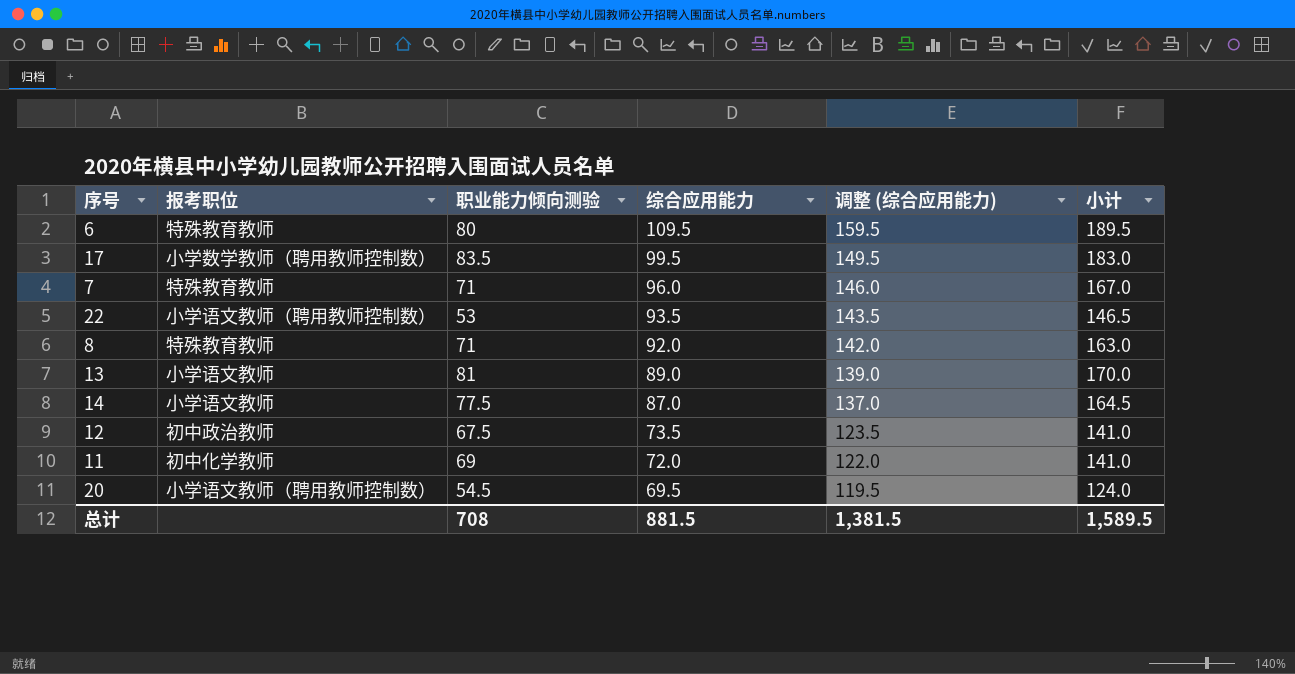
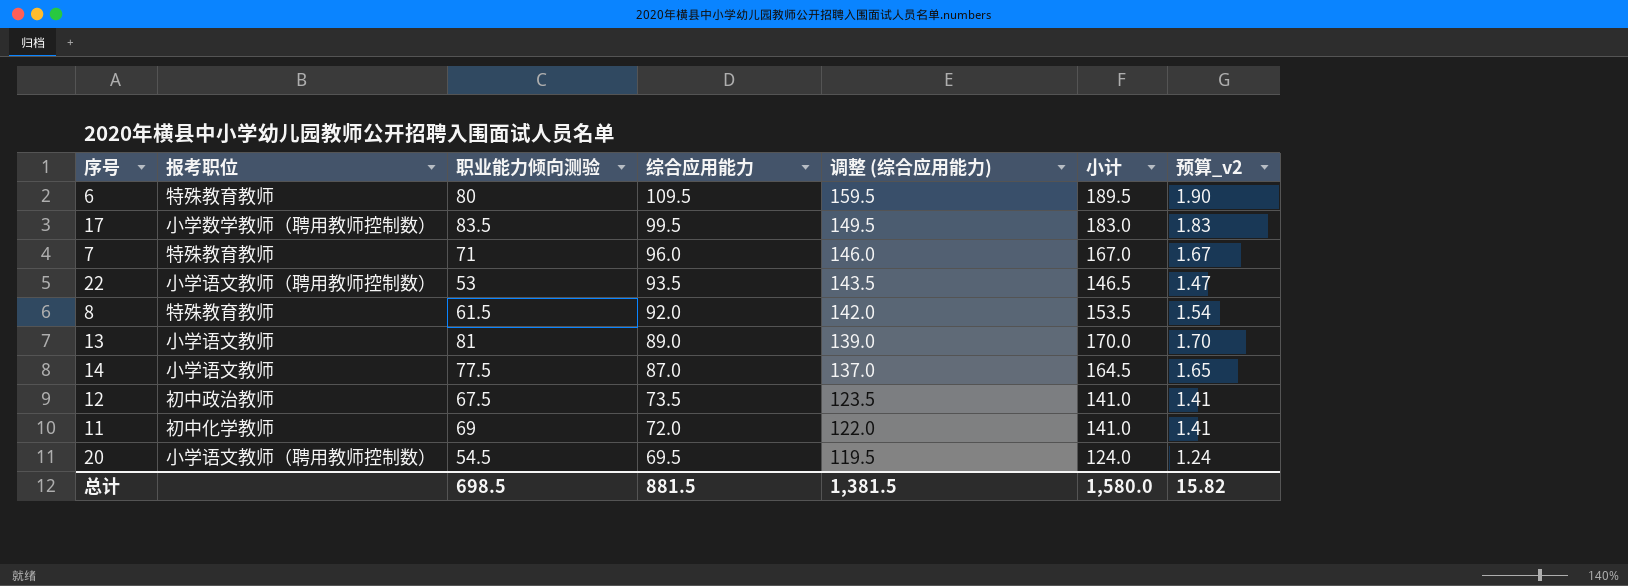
column 预算_v2 | formula: none -> [小计] * 0.01
8 | 职业能力倾向测验: 71 -> 61.5
8 | 小计: 163.0 -> 153.5
总计 | 职业能力倾向测验: 708 -> 698.5
总计 | 小计: 1,589.5 -> 1,580.0

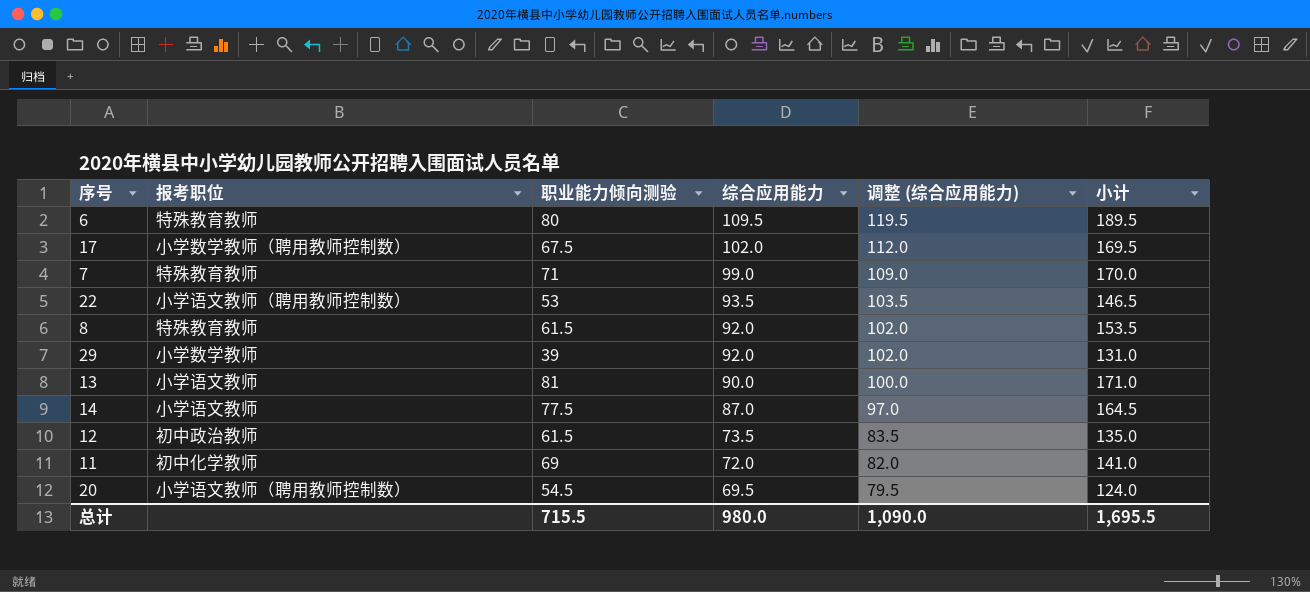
column 预算_v2 | formula: [小计] * 0.01 -> none
column 调整 (综合应用能力) | formula: [综合应用能力] + 50 -> [综合应用能力] + 10
17 | 职业能力倾向测验: 83.5 -> 67.5
17 | 综合应用能力: 99.5 -> 102.0
17 | 小计: 183.0 -> 169.5
7 | 综合应用能力: 96.0 -> 99.0
7 | 小计: 167.0 -> 170.0
row 29: none -> 小学数学教师 | 39 | 92.0 | 102.0 | 131.0
13 | 综合应用能力: 89.0 -> 90.0
13 | 小计: 170.0 -> 171.0
12 | 职业能力倾向测验: 67.5 -> 61.5
12 | 小计: 141.0 -> 135.0
总计 | 职业能力倾向测验: 698.5 -> 715.5
总计 | 综合应用能力: 881.5 -> 980.0
总计 | 调整 (综合应用能力): 1,381.5 -> 1,090.0
总计 | 小计: 1,580.0 -> 1,695.5

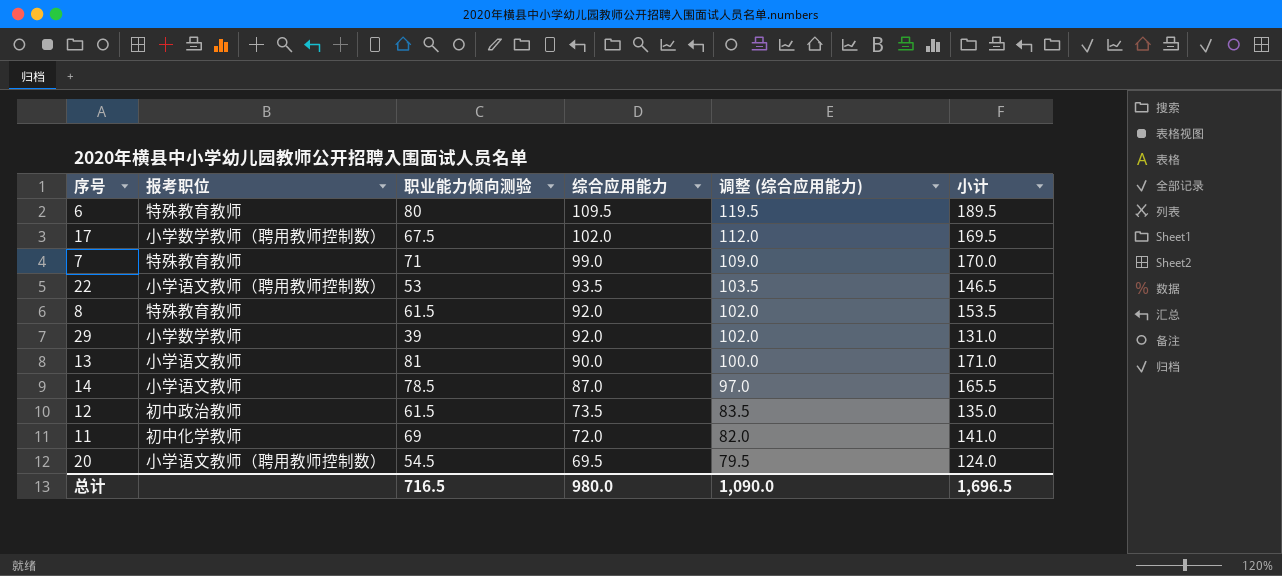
14 | 职业能力倾向测验: 77.5 -> 78.5
14 | 小计: 164.5 -> 165.5
总计 | 职业能力倾向测验: 715.5 -> 716.5
总计 | 小计: 1,695.5 -> 1,696.5

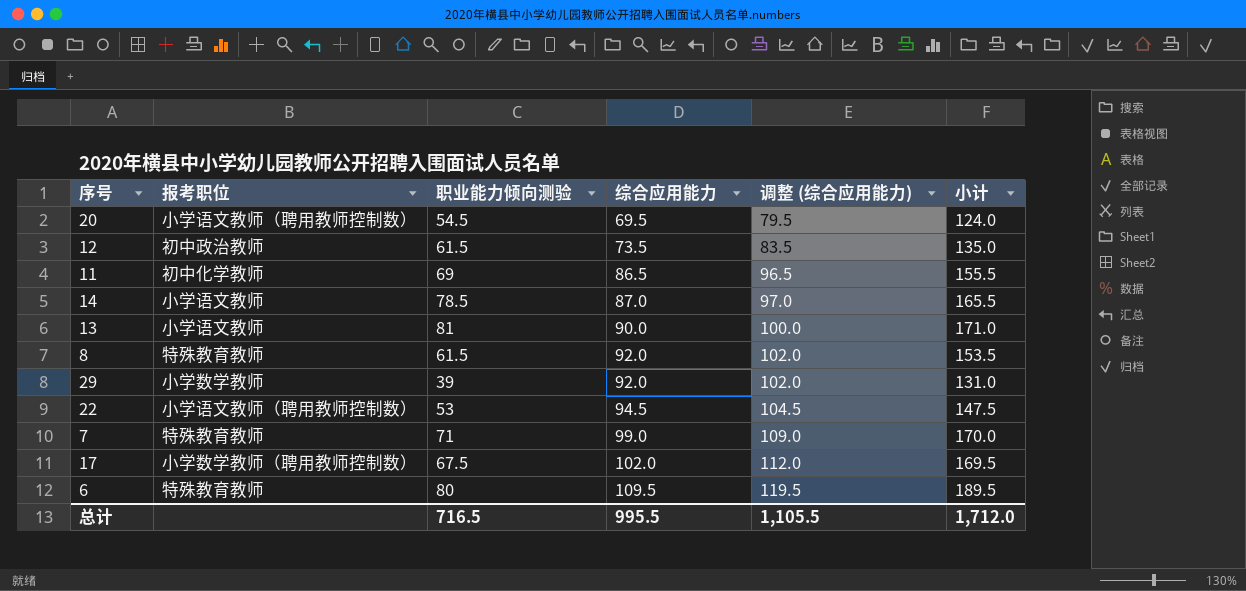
row order: 综合应用能力 descending -> 综合应用能力 ascending
11 | 综合应用能力: 72.0 -> 86.5
11 | 调整 (综合应用能力): 82.0 -> 96.5
11 | 小计: 141.0 -> 155.5
22 | 综合应用能力: 93.5 -> 94.5
22 | 调整 (综合应用能力): 103.5 -> 104.5
22 | 小计: 146.5 -> 147.5
总计 | 综合应用能力: 980.0 -> 995.5
总计 | 调整 (综合应用能力): 1,090.0 -> 1,105.5
总计 | 小计: 1,696.5 -> 1,712.0

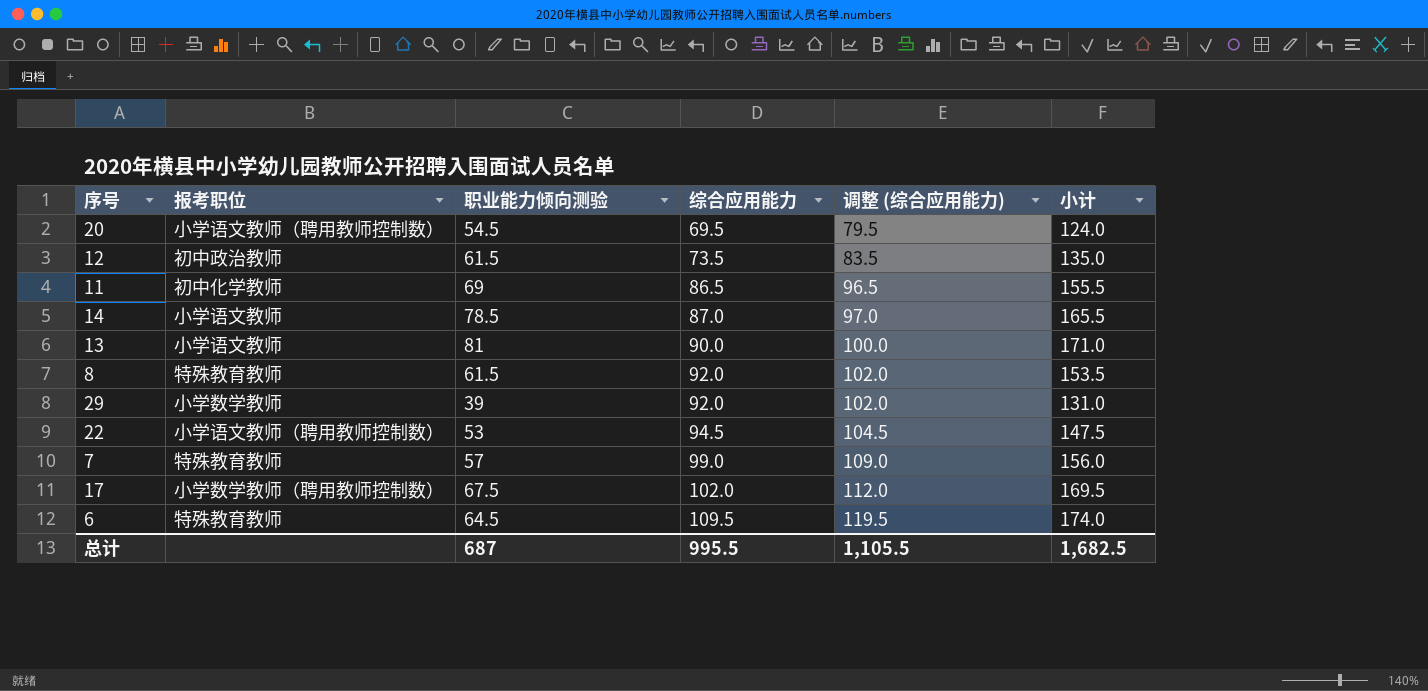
7 | 职业能力倾向测验: 71 -> 57
7 | 小计: 170.0 -> 156.0
6 | 职业能力倾向测验: 80 -> 64.5
6 | 小计: 189.5 -> 174.0
总计 | 职业能力倾向测验: 716.5 -> 687
总计 | 小计: 1,712.0 -> 1,682.5

